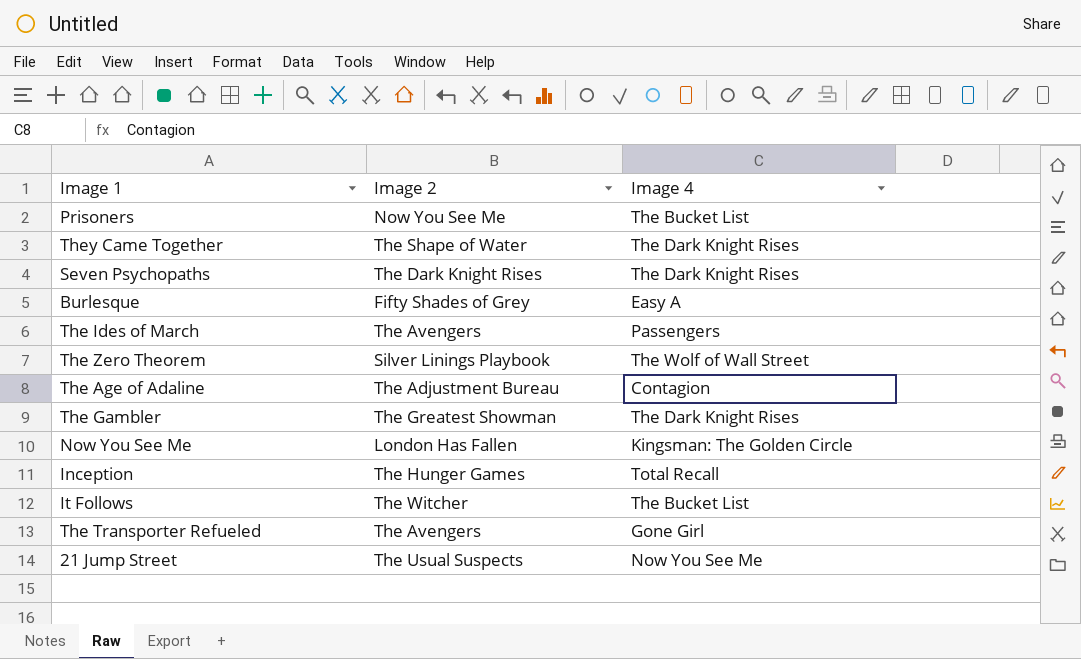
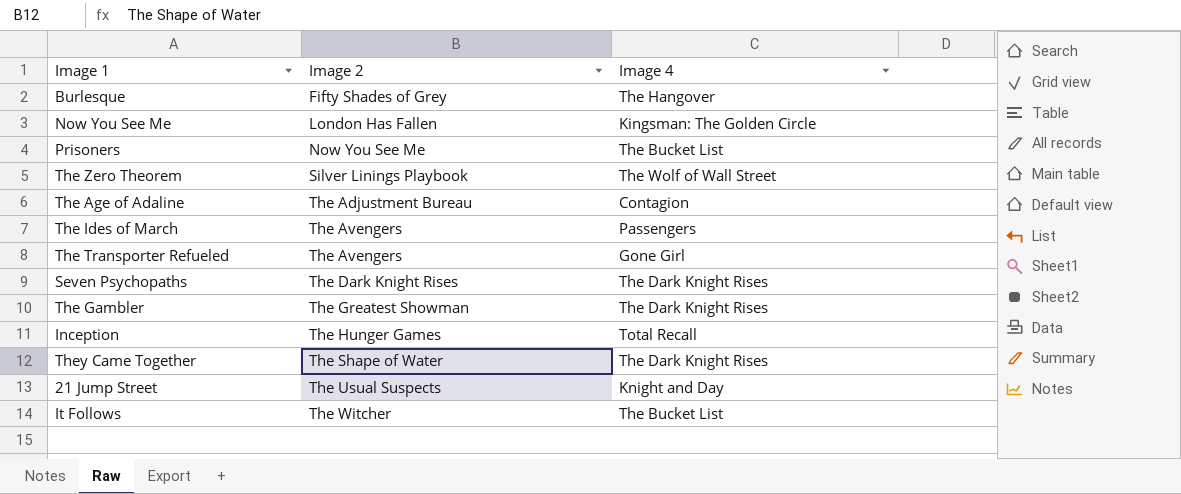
row order: none -> Image 2 ascending
Burlesque | Image 4: Easy A -> The Hangover
21 Jump Street | Image 4: Now You See Me -> Knight and Day

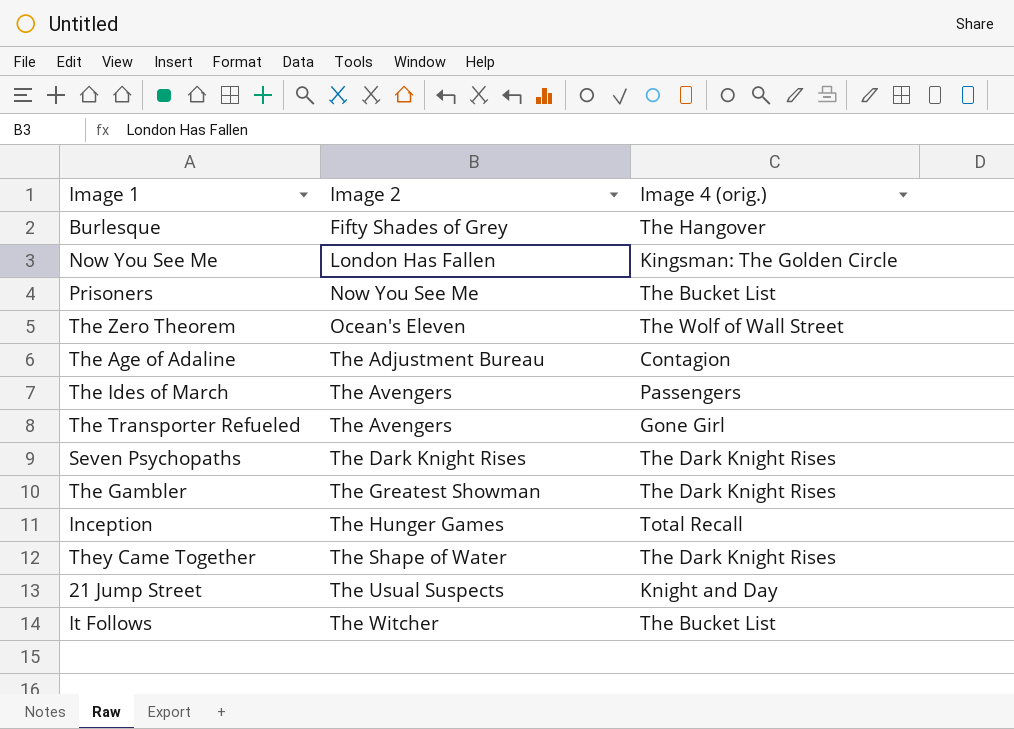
column name: Image 4 -> Image 4 (orig.)
The Zero Theorem | Image 2: Silver Linings Playbook -> Ocean's Eleven

